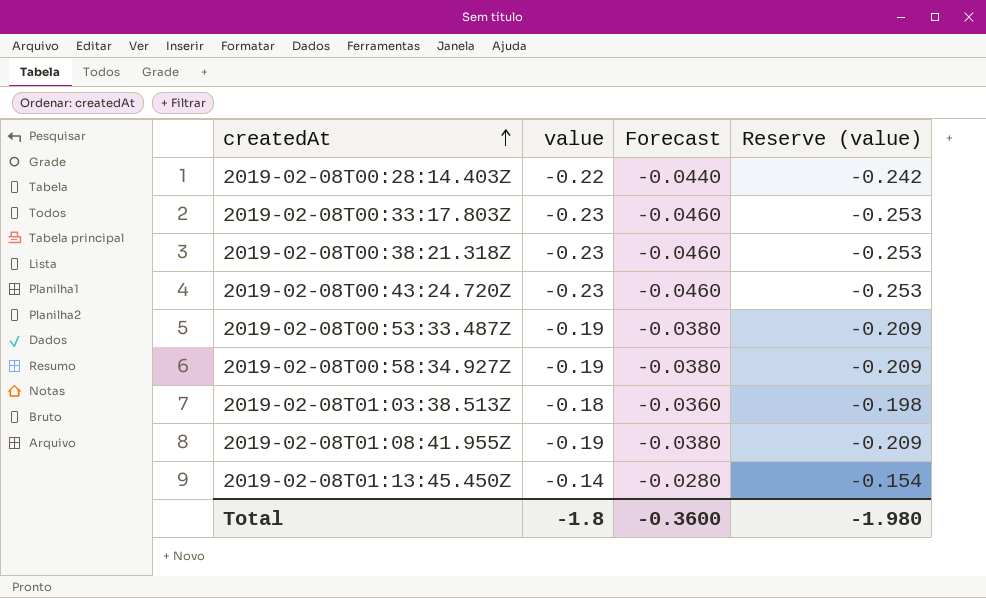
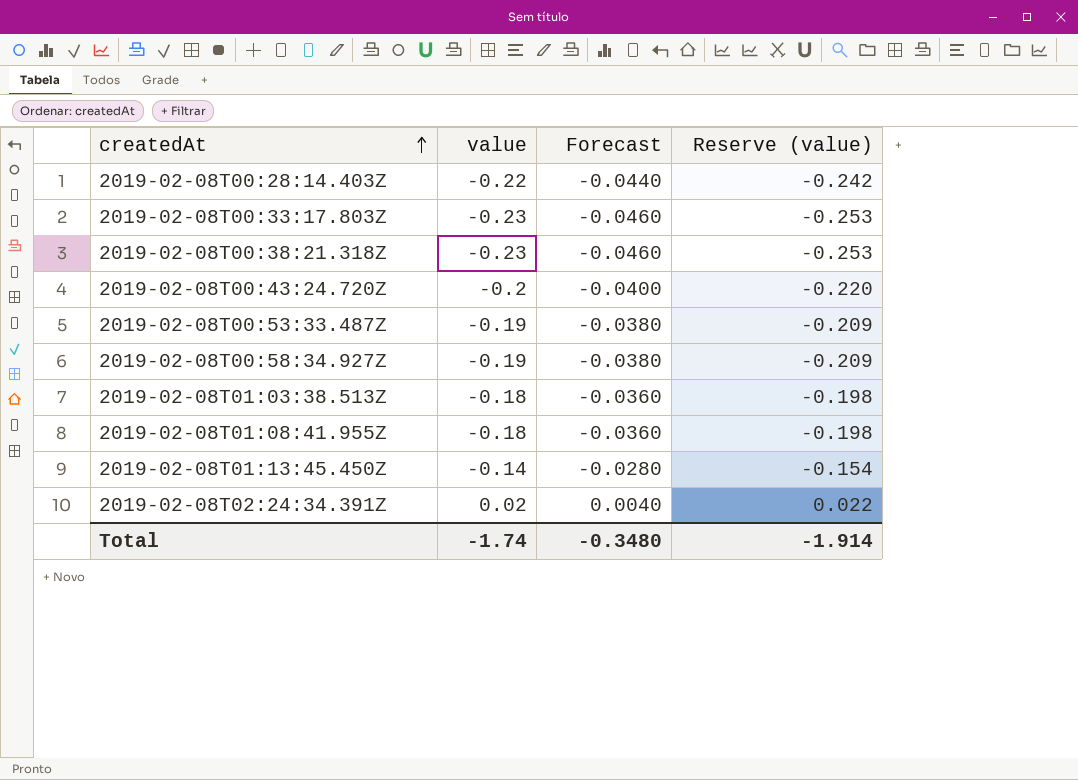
2019-02-08T00:43:24.720Z | value: -0.23 -> -0.2
2019-02-08T00:43:24.720Z | Forecast: -0.0460 -> -0.0400
2019-02-08T00:43:24.720Z | Reserve (value): -0.253 -> -0.220
2019-02-08T01:08:41.955Z | value: -0.19 -> -0.18
2019-02-08T01:08:41.955Z | Forecast: -0.0380 -> -0.0360
2019-02-08T01:08:41.955Z | Reserve (value): -0.209 -> -0.198
row 2019-02-08T02:24:34.391Z: none -> 0.02 | 0.0040 | 0.022
Total | value: -1.8 -> -1.74
Total | Forecast: -0.3600 -> -0.3480
Total | Reserve (value): -1.980 -> -1.914

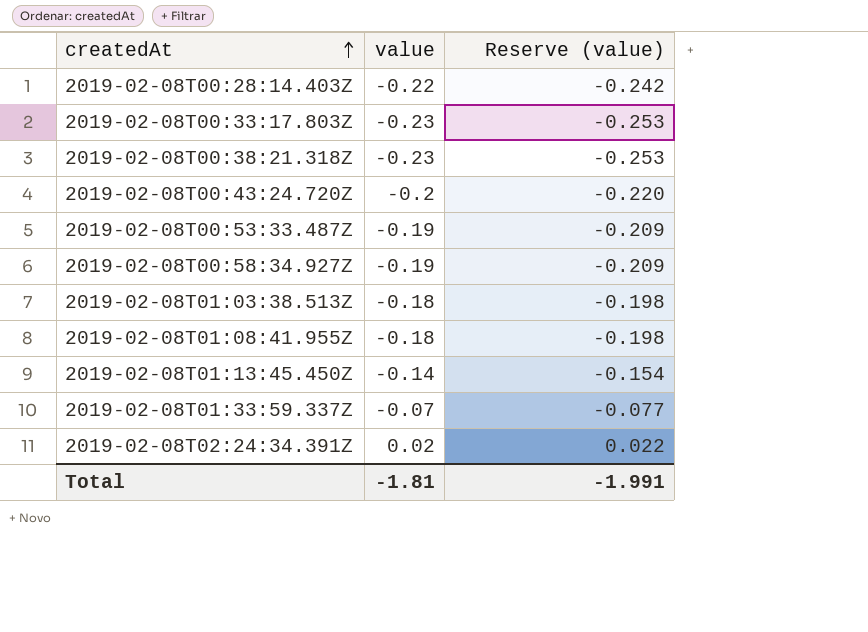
column Forecast | formula: [value] * 0.2 -> none
row 2019-02-08T01:33:59.337Z: none -> -0.07 | -0.077
Total | value: -1.74 -> -1.81
Total | Reserve (value): -1.914 -> -1.991

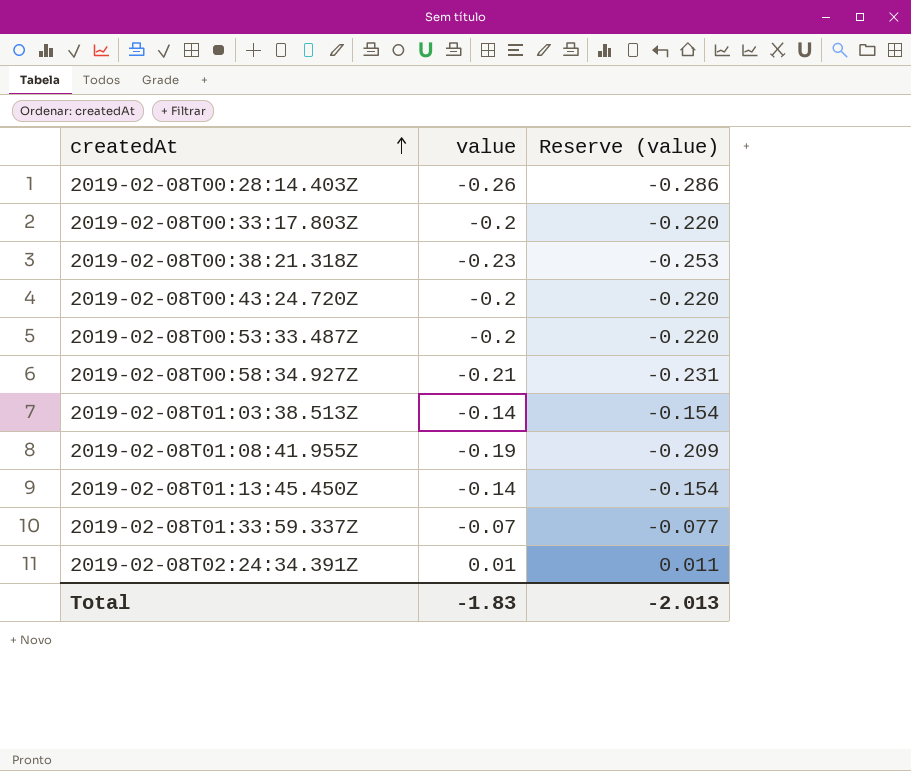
2019-02-08T00:28:14.403Z | value: -0.22 -> -0.26
2019-02-08T00:28:14.403Z | Reserve (value): -0.242 -> -0.286
2019-02-08T00:33:17.803Z | value: -0.23 -> -0.2
2019-02-08T00:33:17.803Z | Reserve (value): -0.253 -> -0.220
2019-02-08T00:53:33.487Z | value: -0.19 -> -0.2
2019-02-08T00:53:33.487Z | Reserve (value): -0.209 -> -0.220
2019-02-08T00:58:34.927Z | value: -0.19 -> -0.21
2019-02-08T00:58:34.927Z | Reserve (value): -0.209 -> -0.231
2019-02-08T01:03:38.513Z | value: -0.18 -> -0.14
2019-02-08T01:03:38.513Z | Reserve (value): -0.198 -> -0.154
2019-02-08T01:08:41.955Z | value: -0.18 -> -0.19
2019-02-08T01:08:41.955Z | Reserve (value): -0.198 -> -0.209
2019-02-08T02:24:34.391Z | value: 0.02 -> 0.01
2019-02-08T02:24:34.391Z | Reserve (value): 0.022 -> 0.011
Total | value: -1.81 -> -1.83
Total | Reserve (value): -1.991 -> -2.013

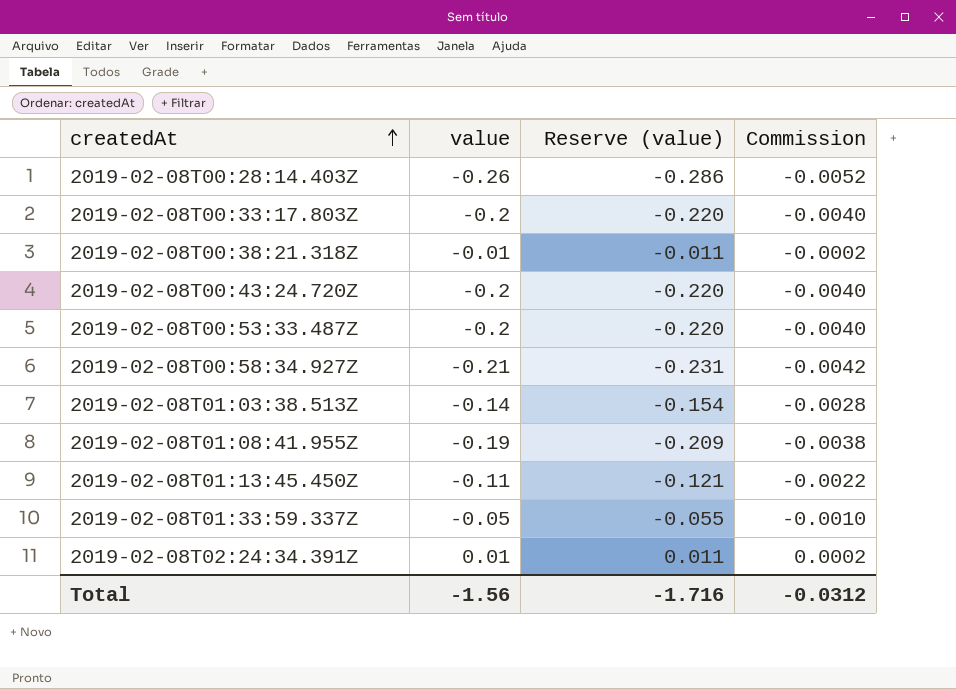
column Commission | formula: none -> [value] * 0.02
2019-02-08T00:38:21.318Z | value: -0.23 -> -0.01
2019-02-08T00:38:21.318Z | Reserve (value): -0.253 -> -0.011
2019-02-08T01:13:45.450Z | value: -0.14 -> -0.11
2019-02-08T01:13:45.450Z | Reserve (value): -0.154 -> -0.121
2019-02-08T01:33:59.337Z | value: -0.07 -> -0.05
2019-02-08T01:33:59.337Z | Reserve (value): -0.077 -> -0.055
Total | value: -1.83 -> -1.56
Total | Reserve (value): -2.013 -> -1.716

